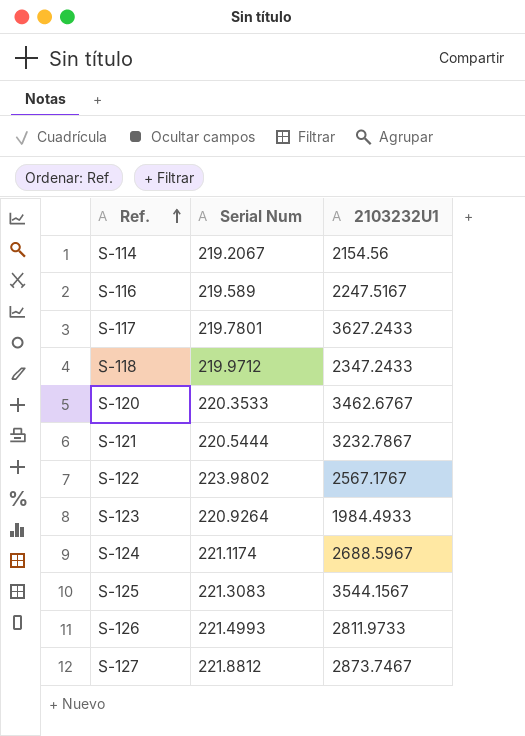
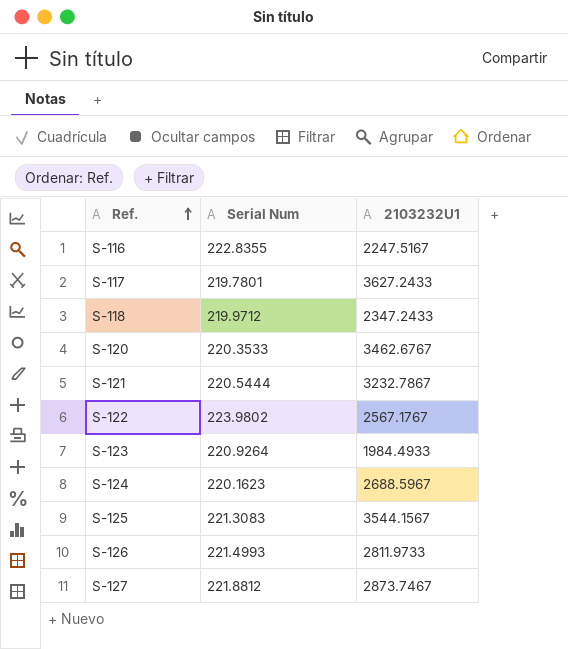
row S-114: 219.2067 | 2154.56 -> none
S-116 | Serial Num: 219.589 -> 222.8355
S-124 | Serial Num: 221.1174 -> 220.1623

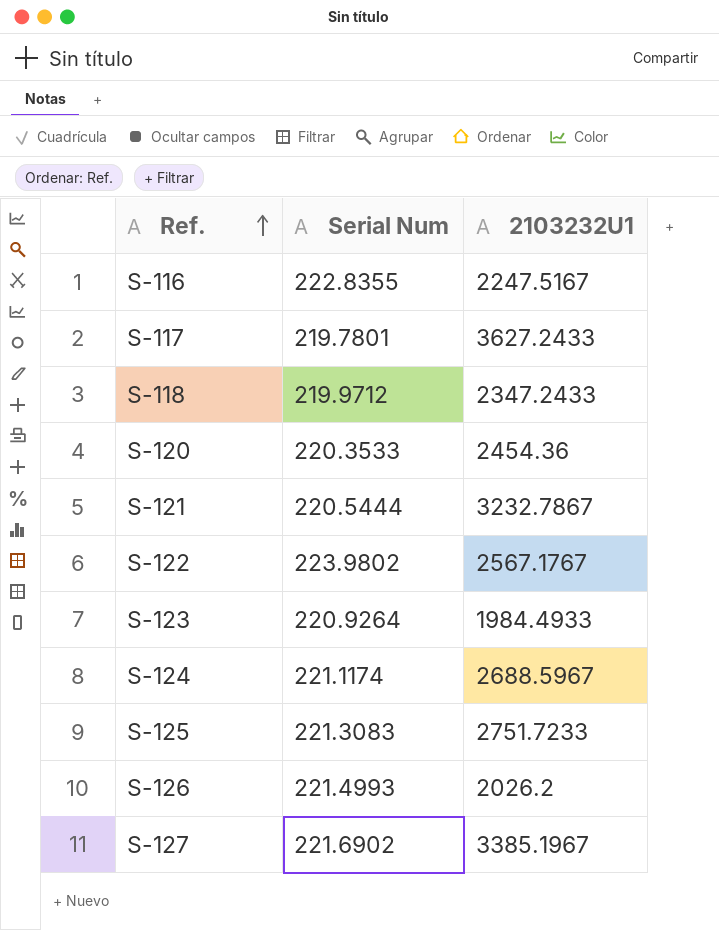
S-120 | 2103232U1: 3462.6767 -> 2454.36
S-124 | Serial Num: 220.1623 -> 221.1174
S-125 | 2103232U1: 3544.1567 -> 2751.7233
S-126 | 2103232U1: 2811.9733 -> 2026.2
S-127 | Serial Num: 221.8812 -> 221.6902
S-127 | 2103232U1: 2873.7467 -> 3385.1967

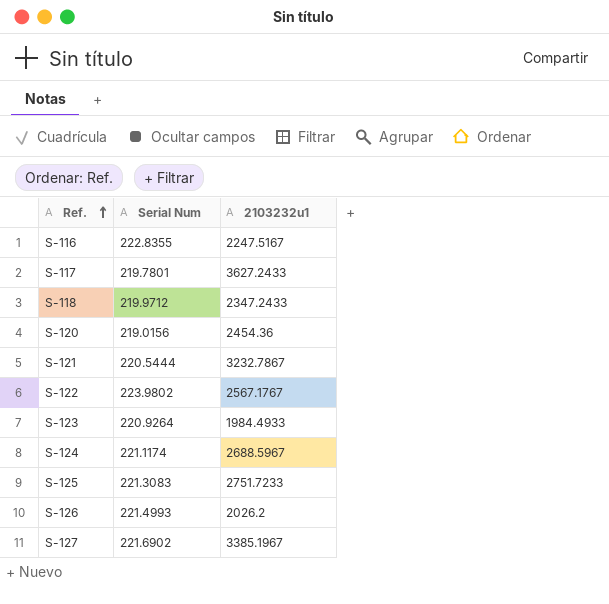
column name: 2103232U1 -> 2103232u1
S-120 | Serial Num: 220.3533 -> 219.0156

